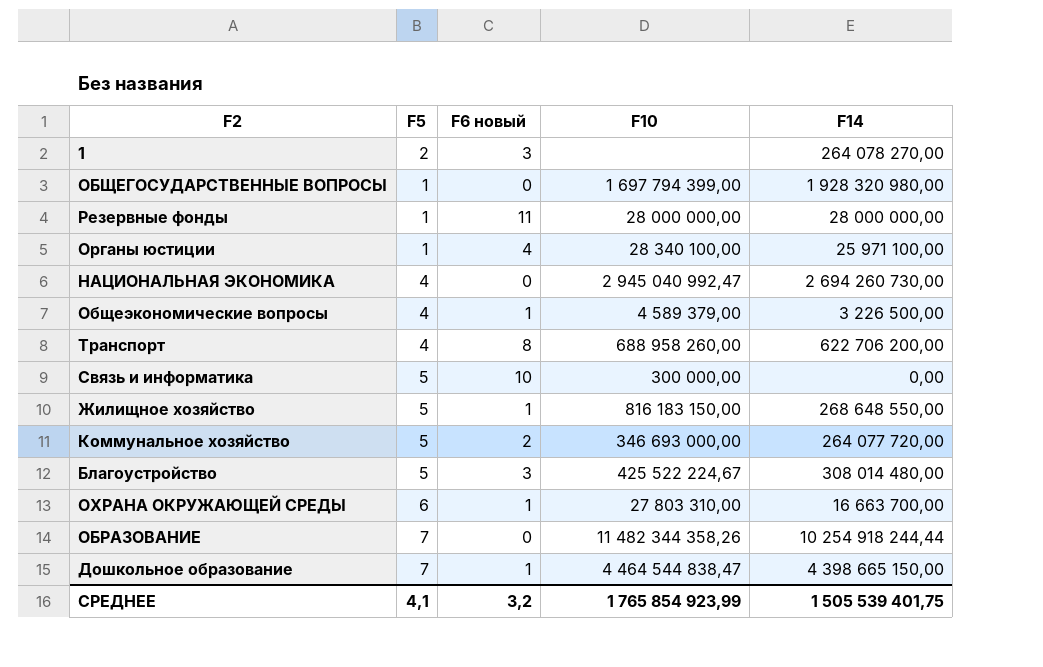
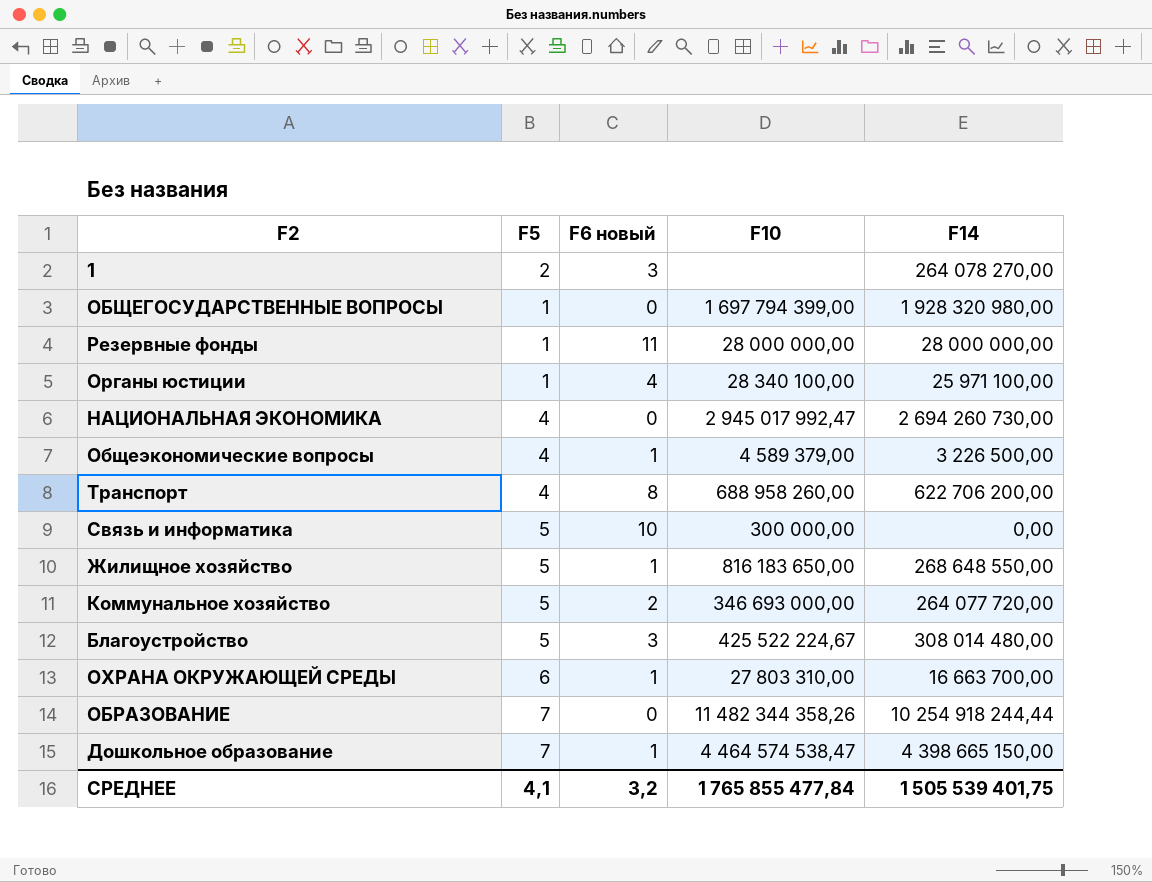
НАЦИОНАЛЬНАЯ ЭКОНОМИКА | F10: 2 945 040 992,47 -> 2 945 017 992,47
Жилищное хозяйство | F10: 816 183 150,00 -> 816 183 650,00
Дошкольное образование | F10: 4 464 544 838,47 -> 4 464 574 538,47
СРЕДНЕЕ | F10: 1 765 854 923,99 -> 1 765 855 477,84

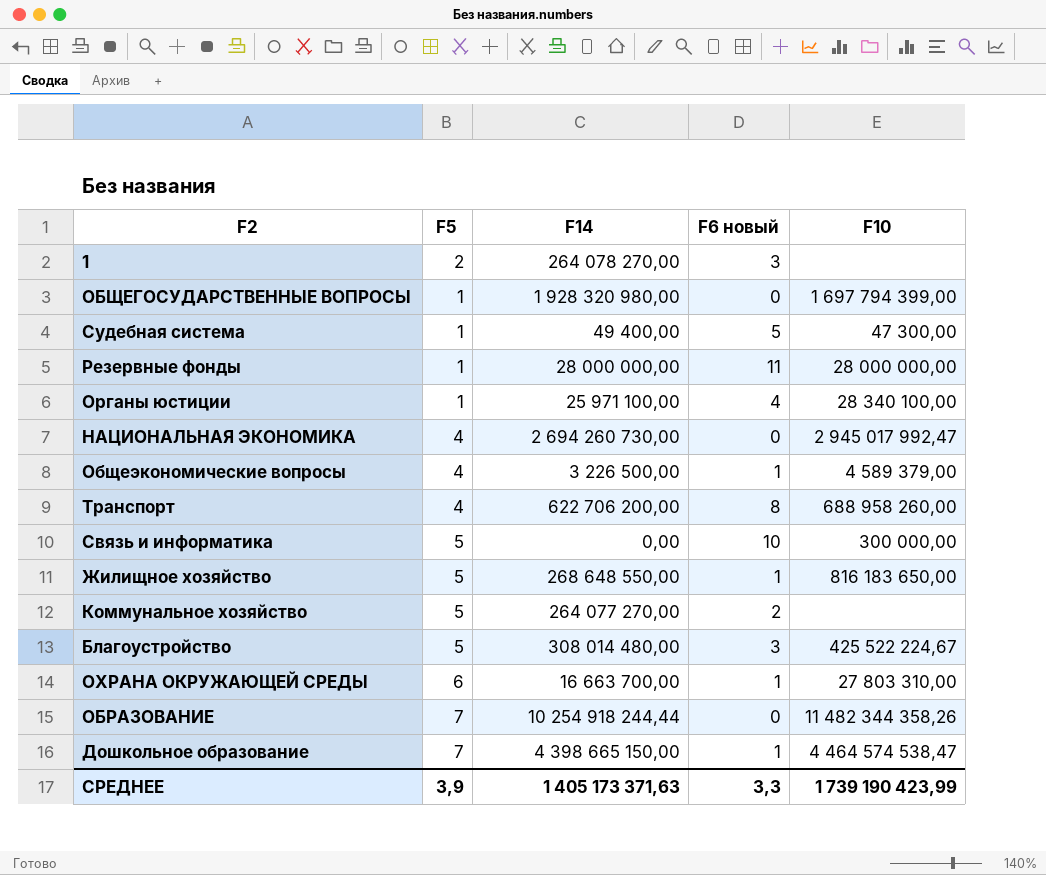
column F14 | position: 5 -> 3
row Судебная система: none -> 1 | 49 400,00 | 5 | 47 300,00
Коммунальное хозяйство | F14: 264 077 720,00 -> 264 077 270,00
Коммунальное хозяйство | F10: 346 693 000,00 -> none
СРЕДНЕЕ | F5: 4,1 -> 3,9
СРЕДНЕЕ | F14: 1 505 539 401,75 -> 1 405 173 371,63
СРЕДНЕЕ | F6 новый: 3,2 -> 3,3
СРЕДНЕЕ | F10: 1 765 855 477,84 -> 1 739 190 423,99

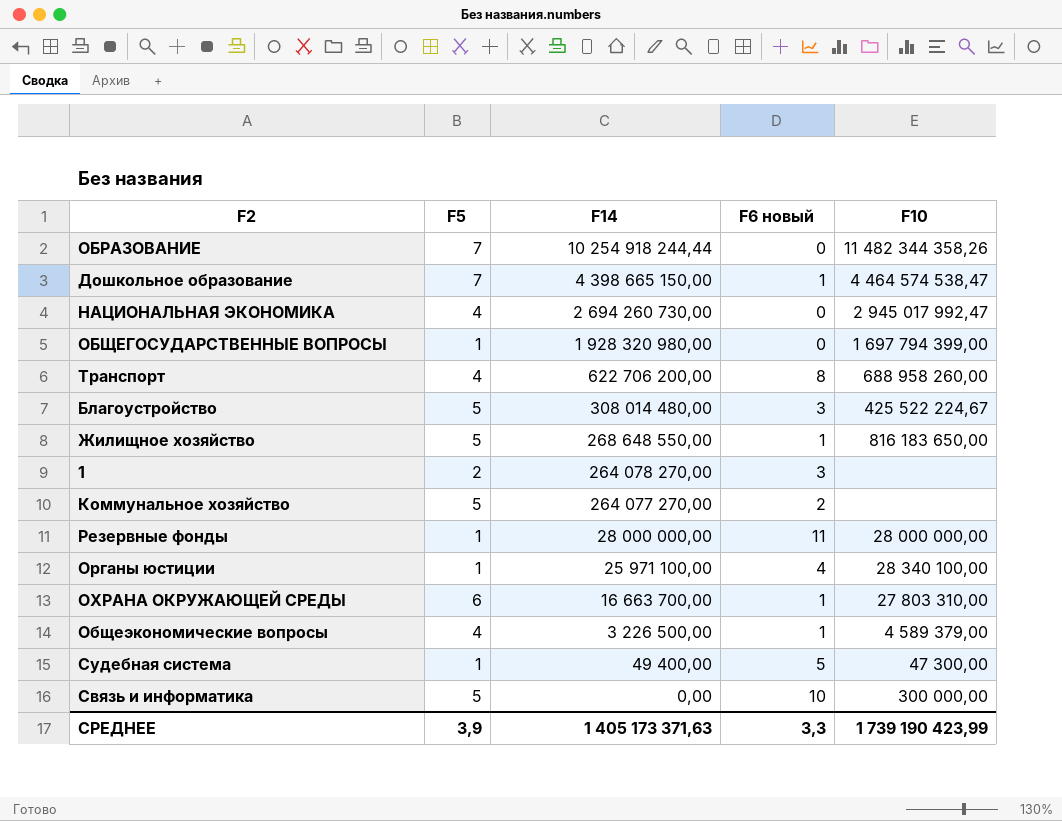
row order: none -> F14 descending

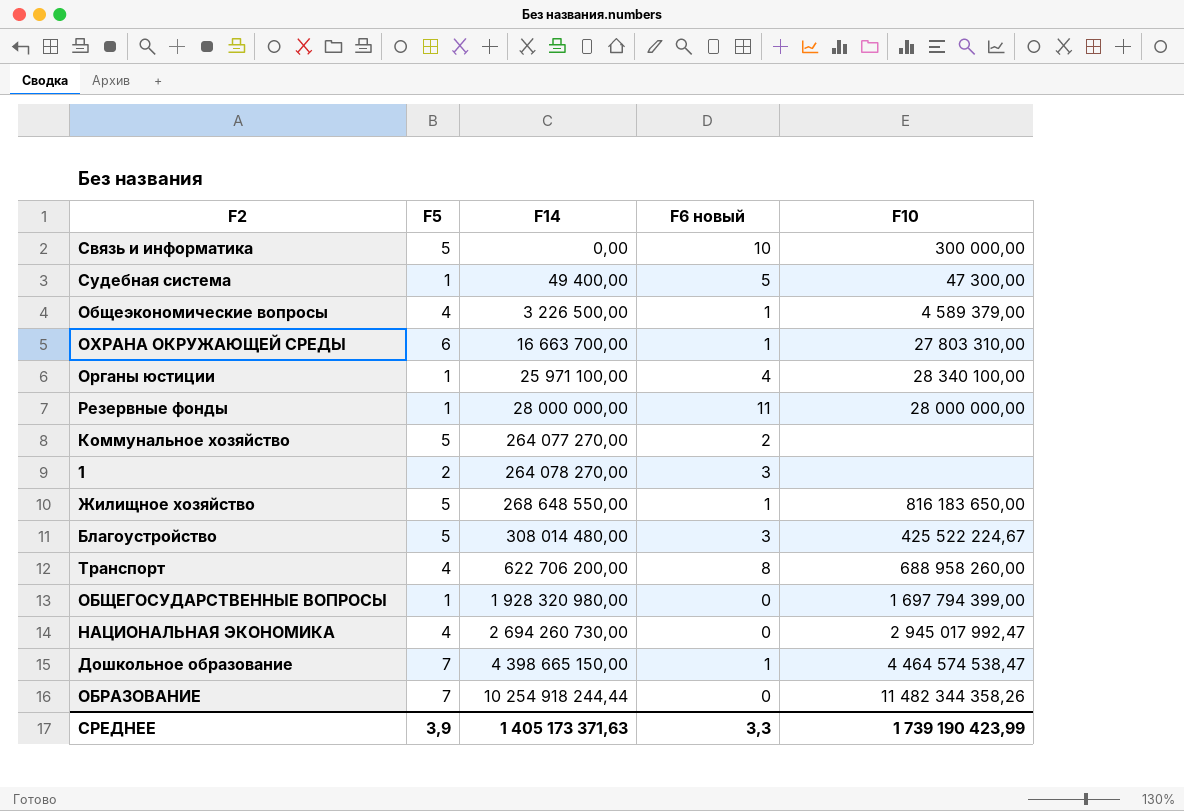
row order: F14 descending -> F14 ascending

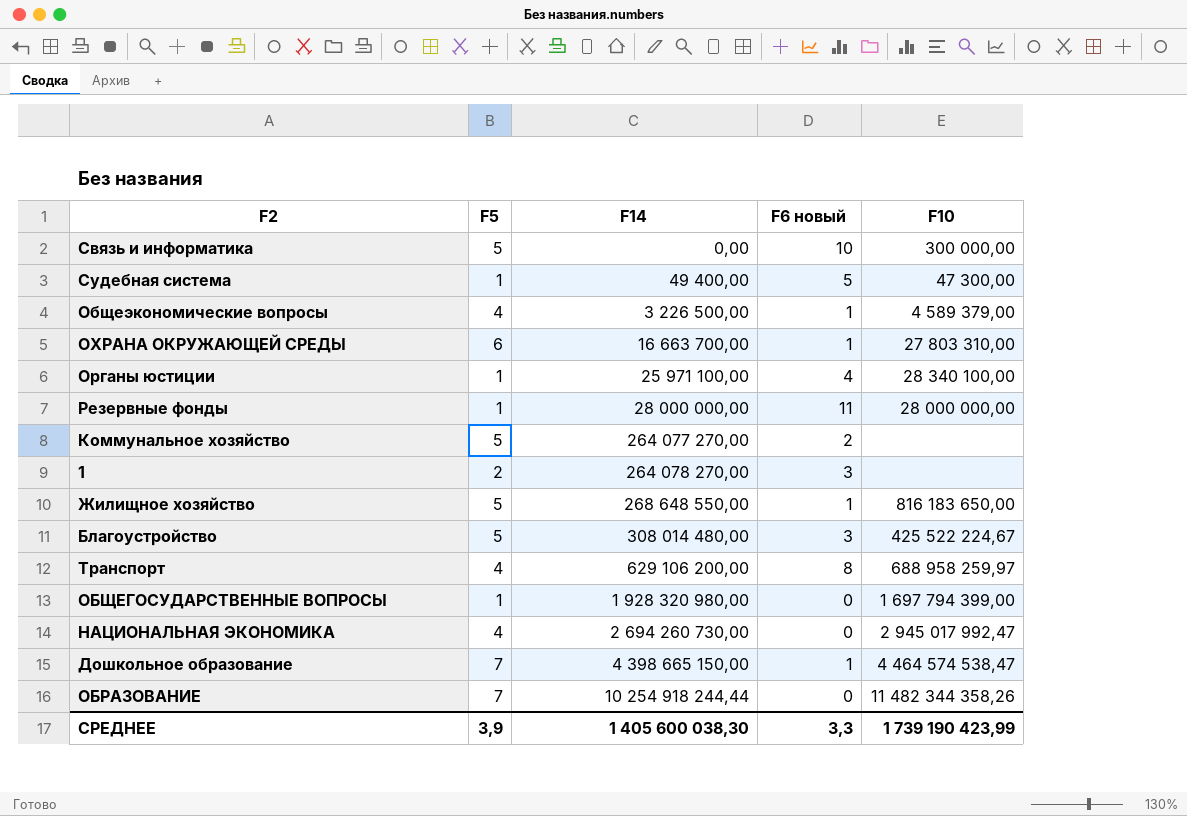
Транспорт | F14: 622 706 200,00 -> 629 106 200,00
Транспорт | F10: 688 958 260,00 -> 688 958 259,97
СРЕДНЕЕ | F14: 1 405 173 371,63 -> 1 405 600 038,30

